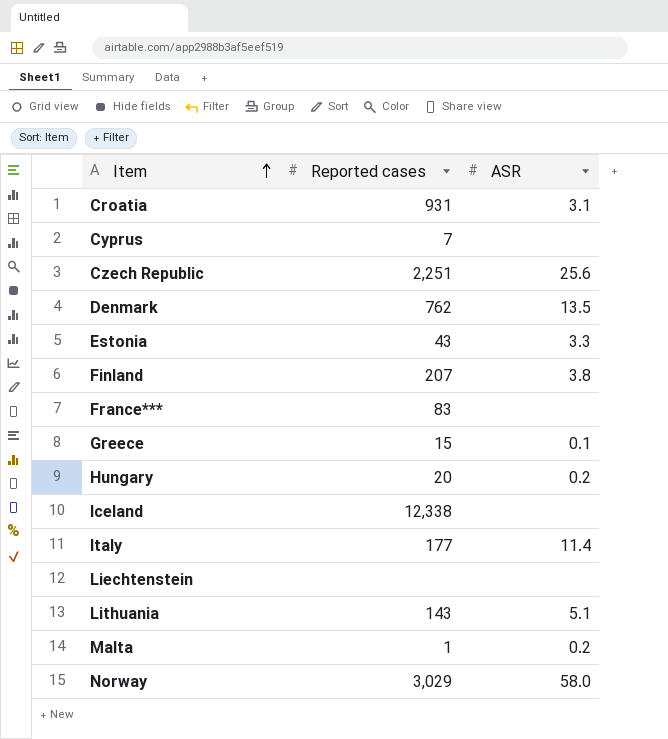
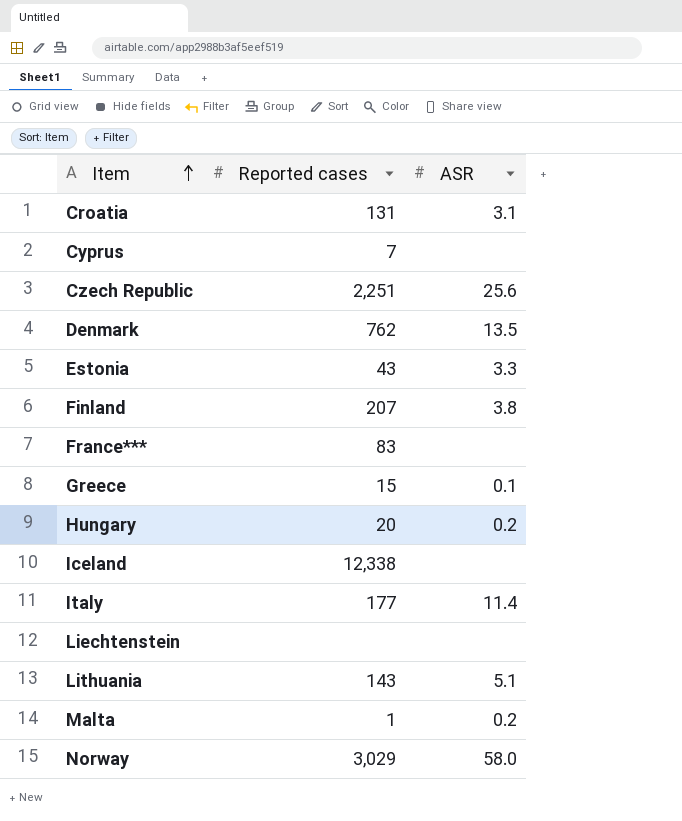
Croatia | Reported cases: 931 -> 131

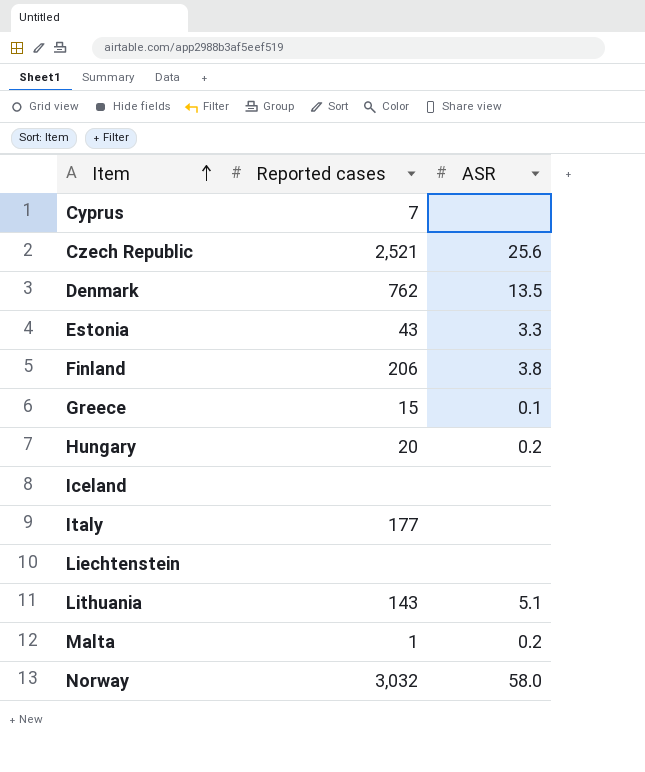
row Croatia: 131 | 3.1 -> none
row France***: 83 | none -> none
Czech Republic | Reported cases: 2,251 -> 2,521
Finland | Reported cases: 207 -> 206
Iceland | Reported cases: 12,338 -> none
Italy | ASR: 11.4 -> none
Norway | Reported cases: 3,029 -> 3,032

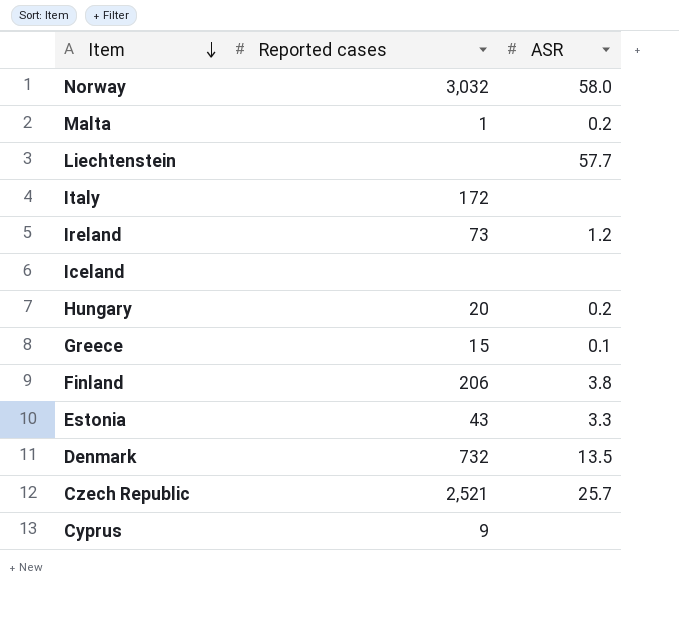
row order: Item ascending -> Item descending
row Lithuania: 143 | 5.1 -> none
Liechtenstein | ASR: none -> 57.7
Italy | Reported cases: 177 -> 172
row Ireland: none -> 73 | 1.2
Denmark | Reported cases: 762 -> 732
Czech Republic | ASR: 25.6 -> 25.7
Cyprus | Reported cases: 7 -> 9

